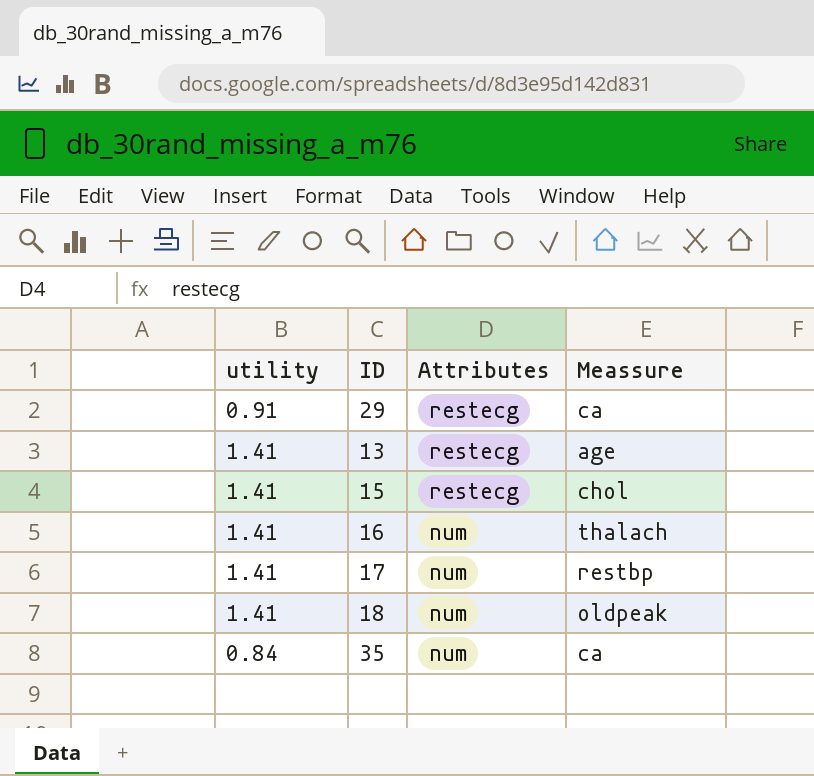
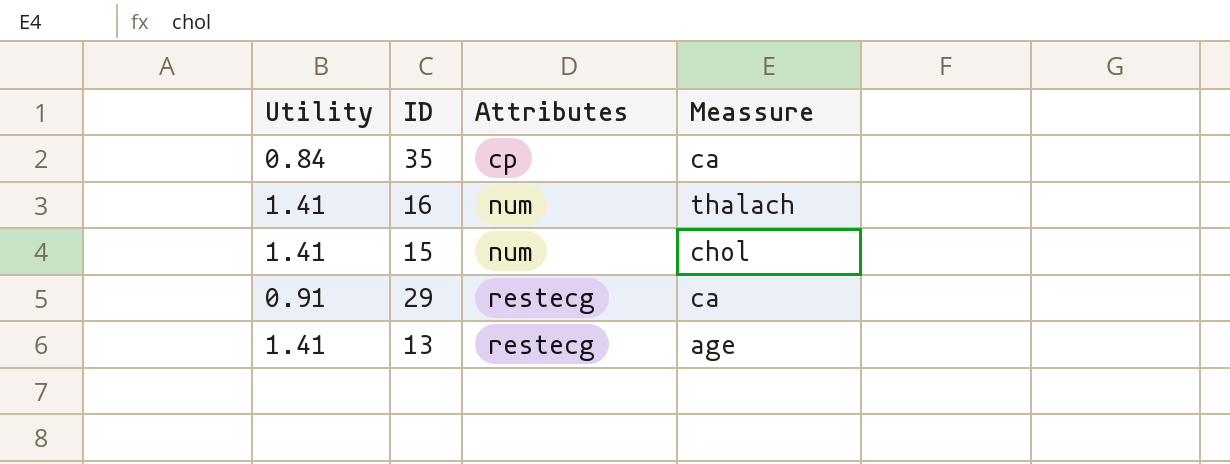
row order: Attributes descending -> Attributes ascending
column name: utility -> Utility
row 17: 1.41 | num | restbp -> none
row 18: 1.41 | num | oldpeak -> none
35 | Attributes: num -> cp
15 | Attributes: restecg -> num

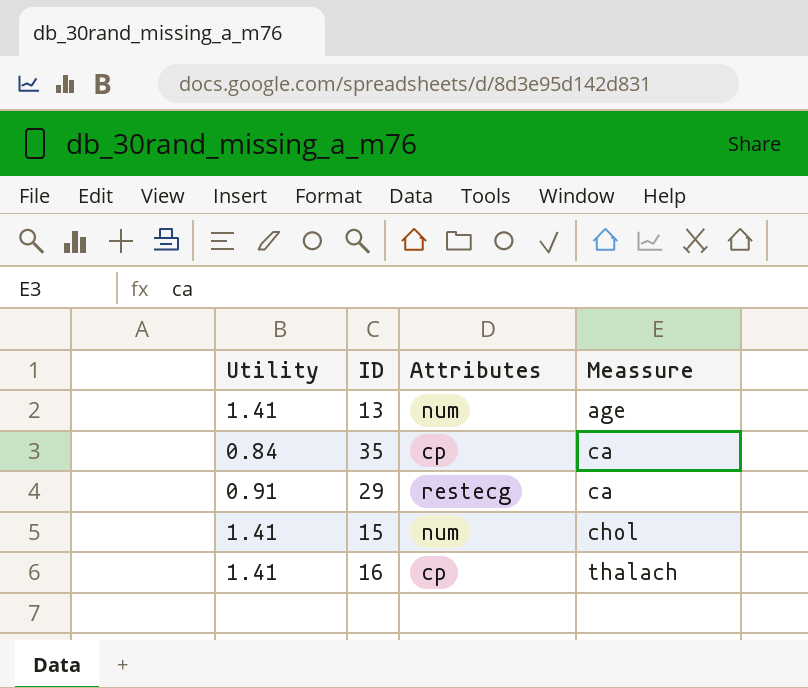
row order: Attributes ascending -> Meassure ascending
13 | Attributes: restecg -> num
16 | Attributes: num -> cp

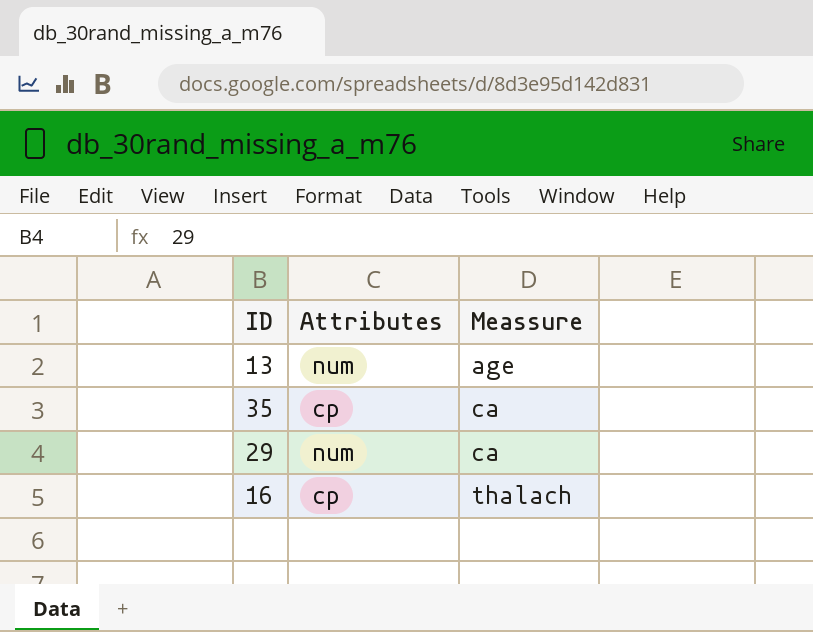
column Utility | position: 1 -> none
row 15: 1.41 | num | chol -> none
29 | Attributes: restecg -> num

